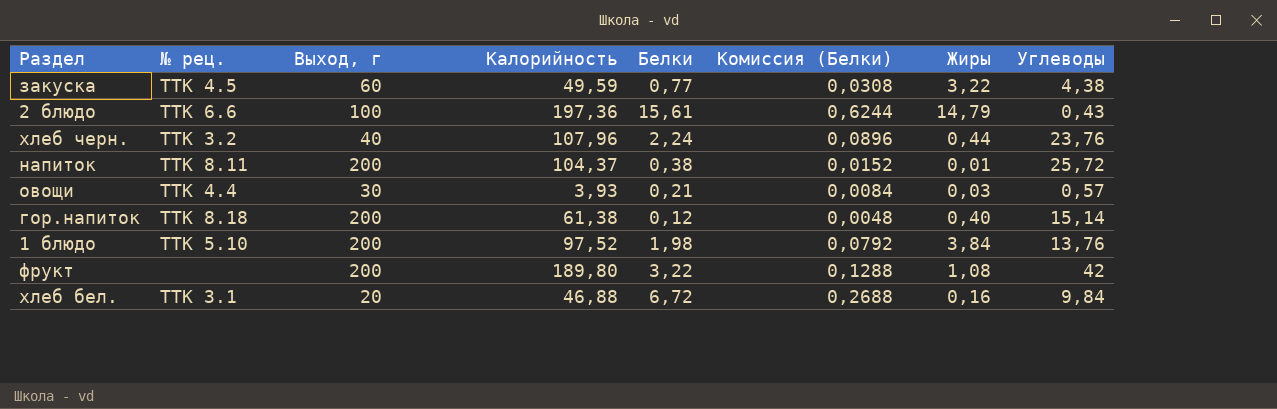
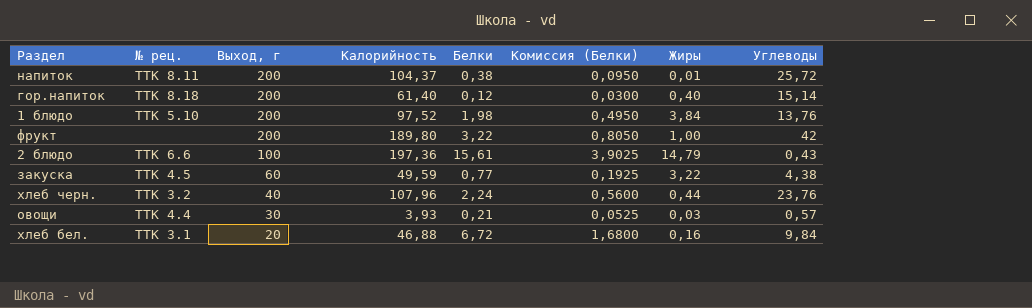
row order: none -> Выход, г descending
column Комиссия (Белки) | formula: [Белки] * 0,04 -> [Белки] * 0,25
гор.напиток | Калорийность: 61,38 -> 61,40
фрукт | Жиры: 1,08 -> 1,00

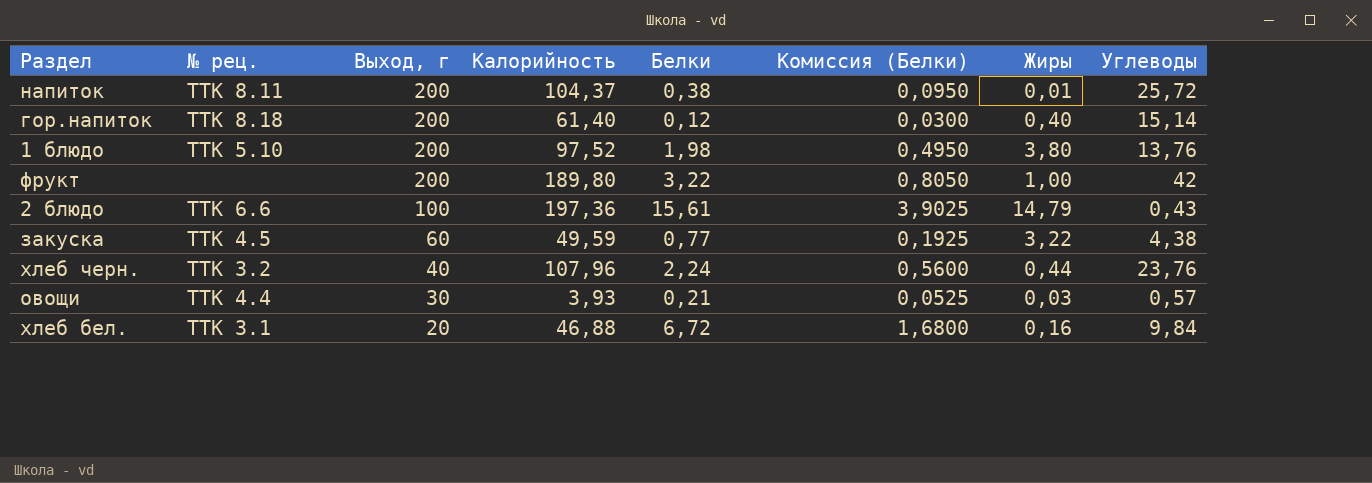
1 блюдо | Жиры: 3,84 -> 3,80

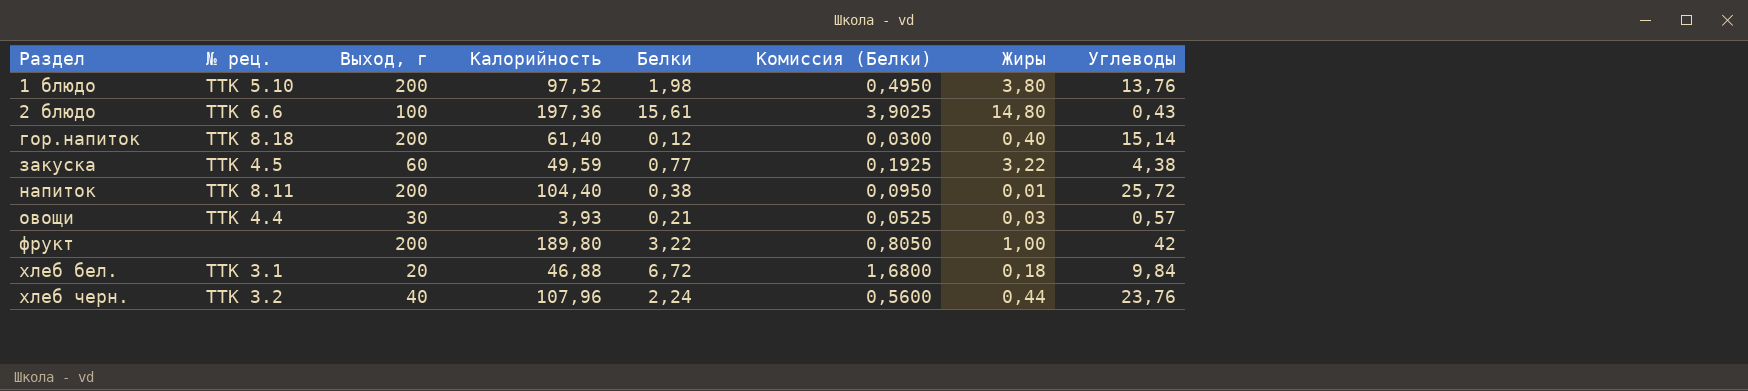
row order: Выход, г descending -> Раздел ascending
2 блюдо | Жиры: 14,79 -> 14,80
напиток | Калорийность: 104,37 -> 104,40
хлеб бел. | Жиры: 0,16 -> 0,18

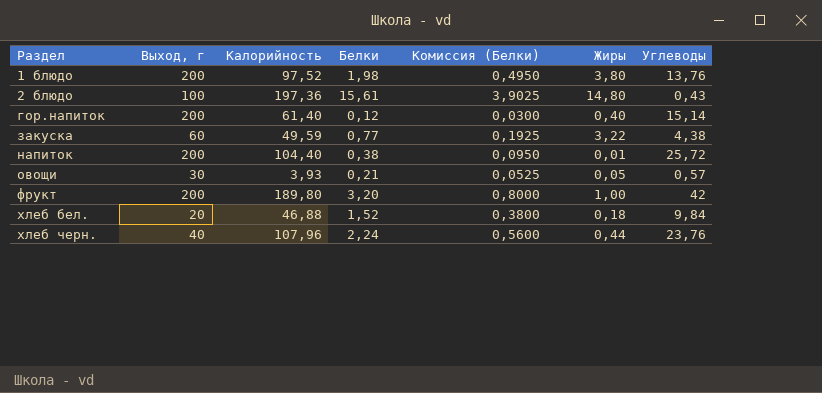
column № рец. | position: 2 -> none
овощи | Жиры: 0,03 -> 0,05
фрукт | Белки: 3,22 -> 3,20
фрукт | Комиссия (Белки): 0,8050 -> 0,8000
хлеб бел. | Белки: 6,72 -> 1,52
хлеб бел. | Комиссия (Белки): 1,6800 -> 0,3800

